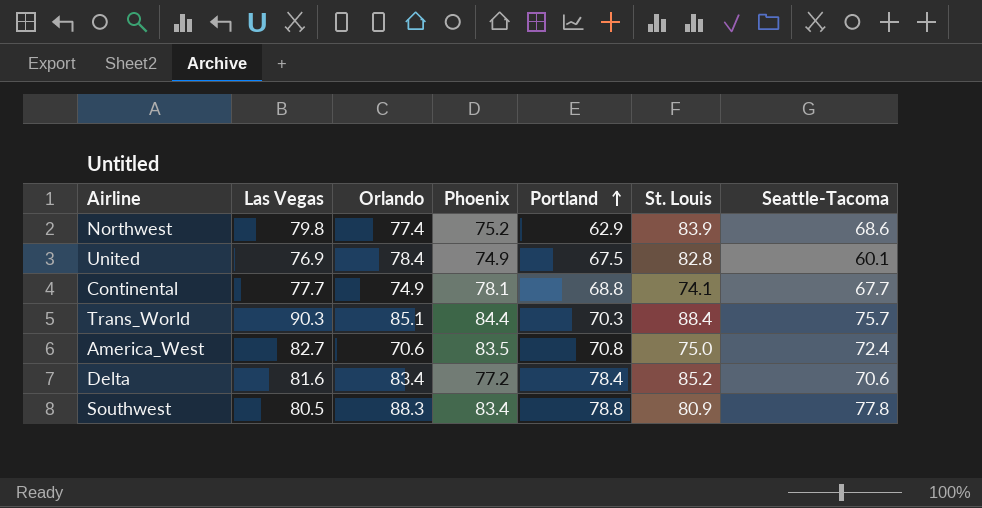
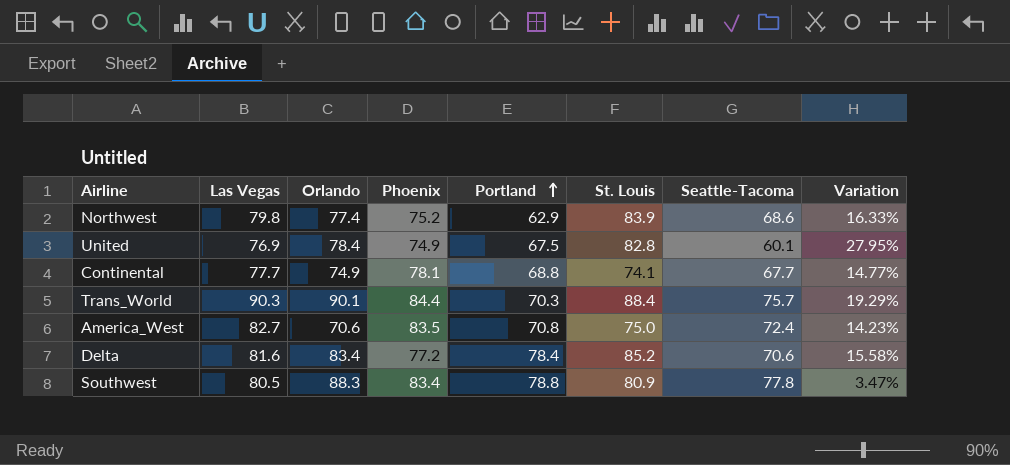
column Variation | formula: none -> ([Las Vegas] - [Seattle-Tacoma]) / [Seattle-Tacoma]
Trans_World | Orlando: 85.1 -> 90.1

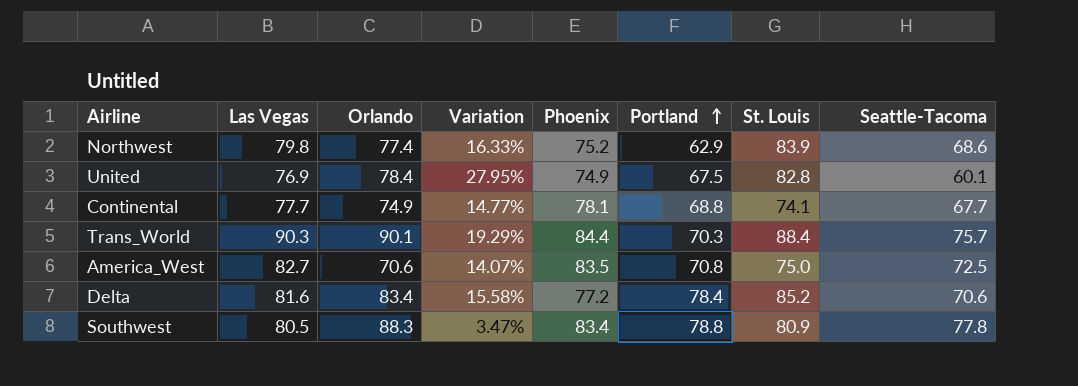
column Variation | position: 8 -> 4
America_West | Variation: 14.23% -> 14.07%
America_West | Seattle-Tacoma: 72.4 -> 72.5

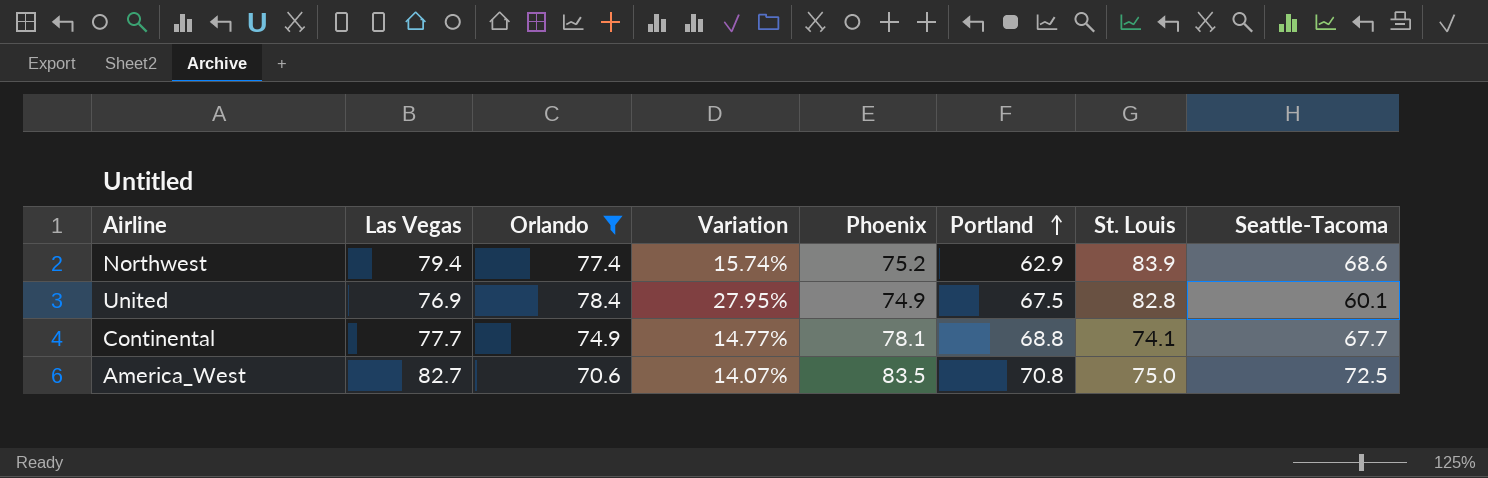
filter: none -> Orlando <= 78.4
Northwest | Las Vegas: 79.8 -> 79.4
Northwest | Variation: 16.33% -> 15.74%

